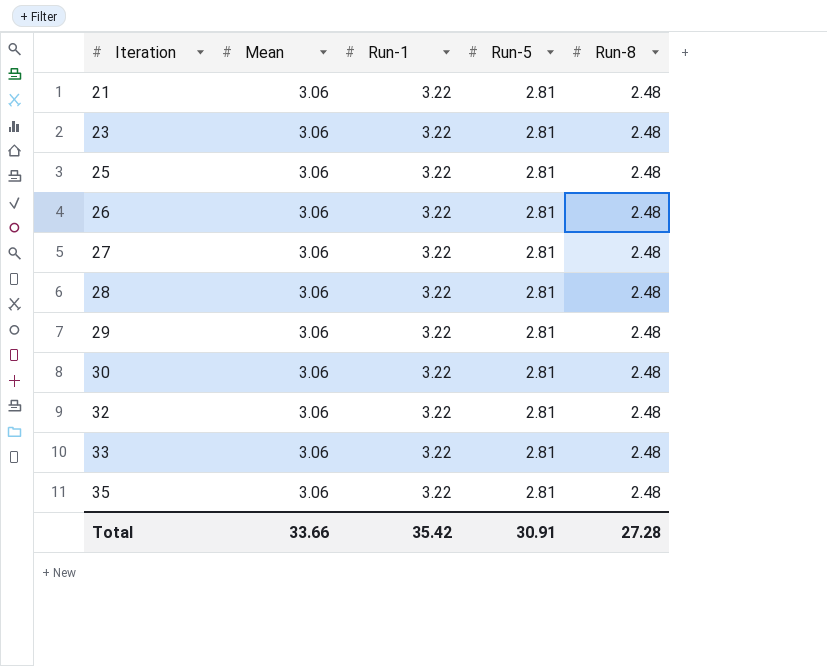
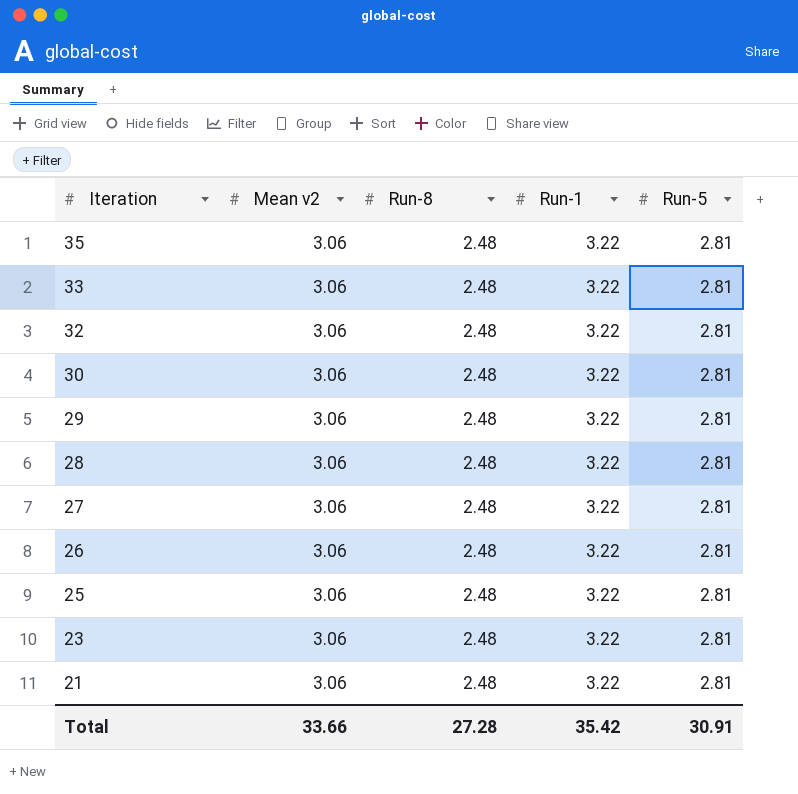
row order: Iteration ascending -> Iteration descending
column name: Mean -> Mean v2
column Run-8 | position: 5 -> 3

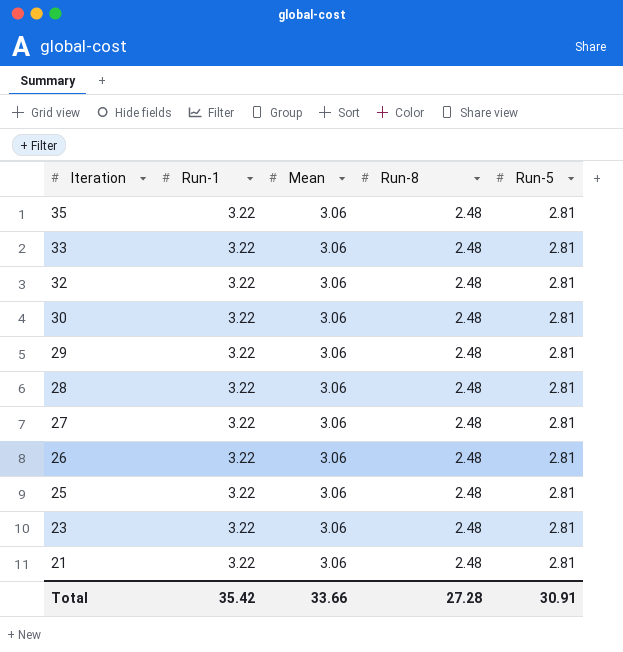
column Run-1 | position: 4 -> 2
column name: Mean v2 -> Mean

